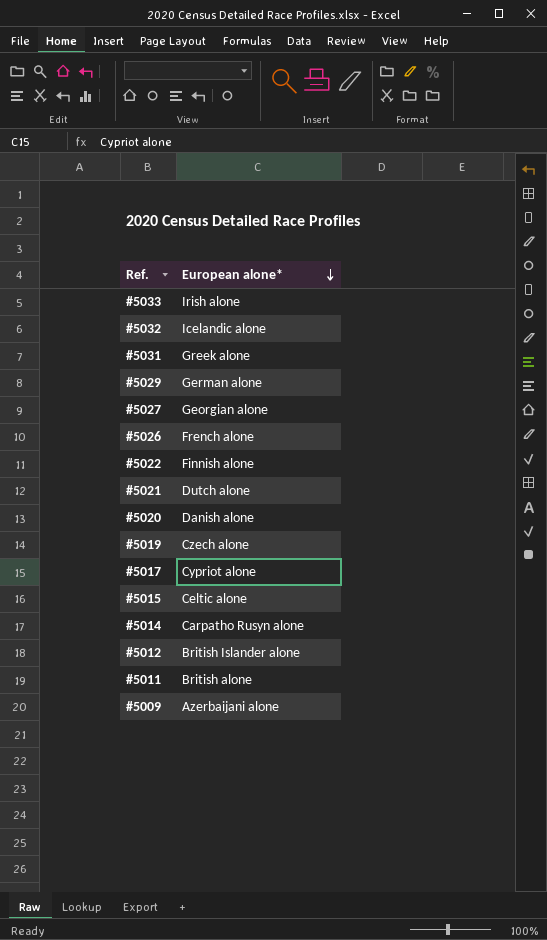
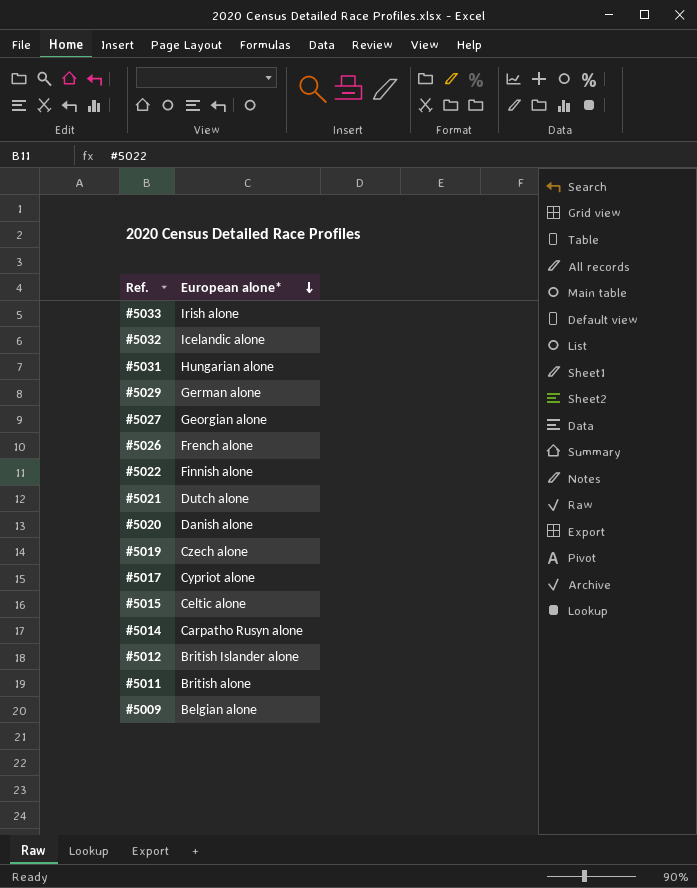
#5031 | European alone*: Greek alone -> Hungarian alone
#5009 | European alone*: Azerbaijani alone -> Belgian alone

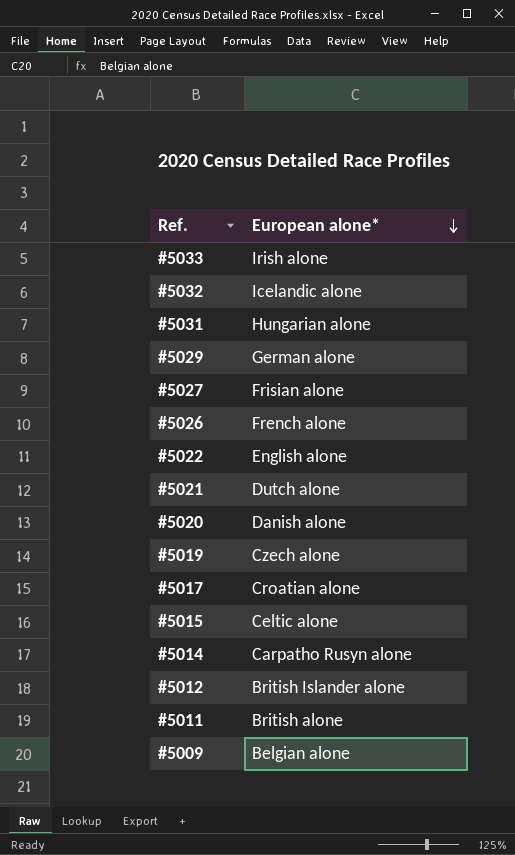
#5027 | European alone*: Georgian alone -> Frisian alone
#5022 | European alone*: Finnish alone -> English alone
#5017 | European alone*: Cypriot alone -> Croatian alone

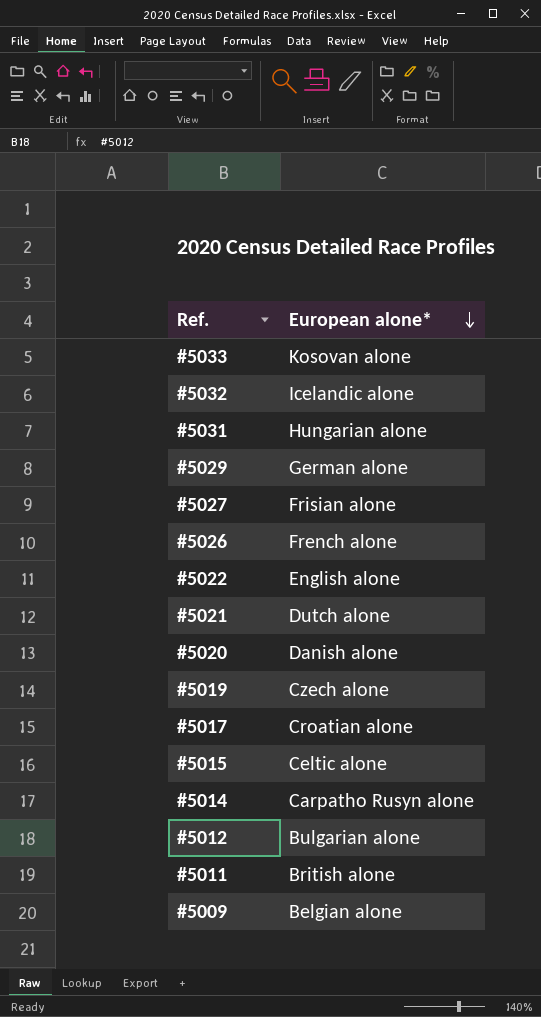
#5033 | European alone*: Irish alone -> Kosovan alone
#5012 | European alone*: British Islander alone -> Bulgarian alone

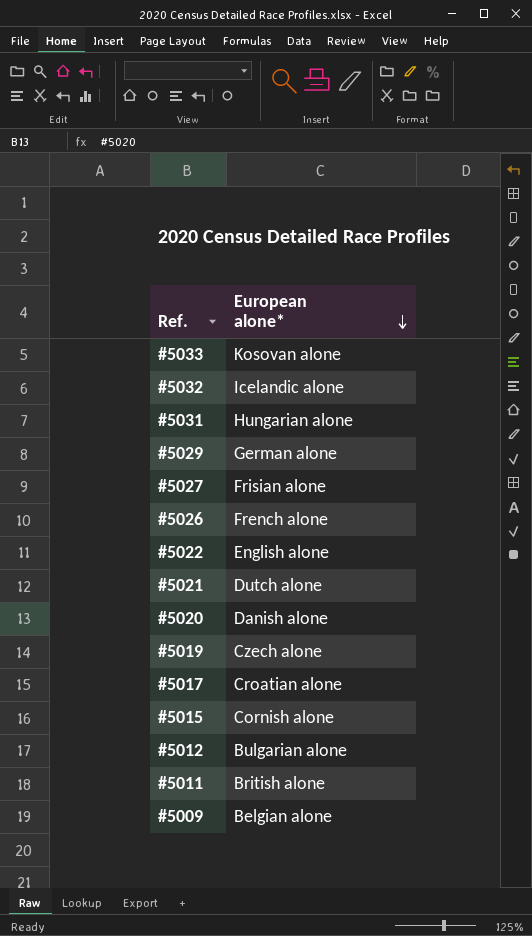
row #5014: Carpatho Rusyn alone -> none
#5015 | European alone*: Celtic alone -> Cornish alone

